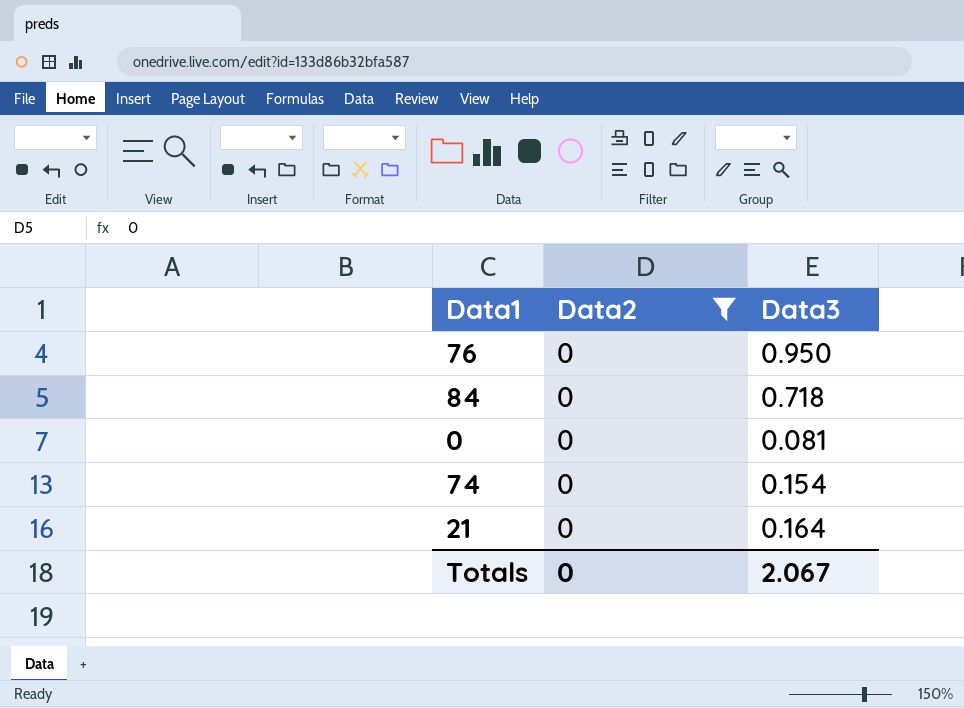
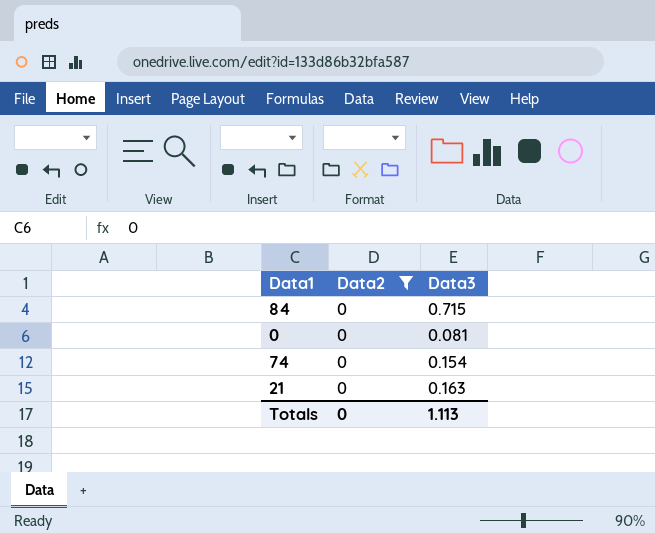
row 76: 0 | 0.950 -> none
84 | Data3: 0.718 -> 0.715
21 | Data3: 0.164 -> 0.163
Totals | Data3: 2.067 -> 1.113

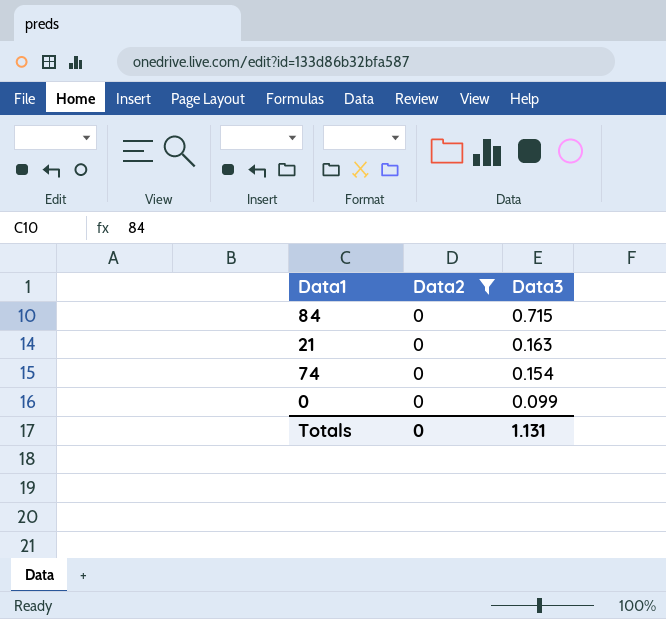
row order: none -> Data3 descending
0 | Data3: 0.081 -> 0.099
Totals | Data3: 1.113 -> 1.131

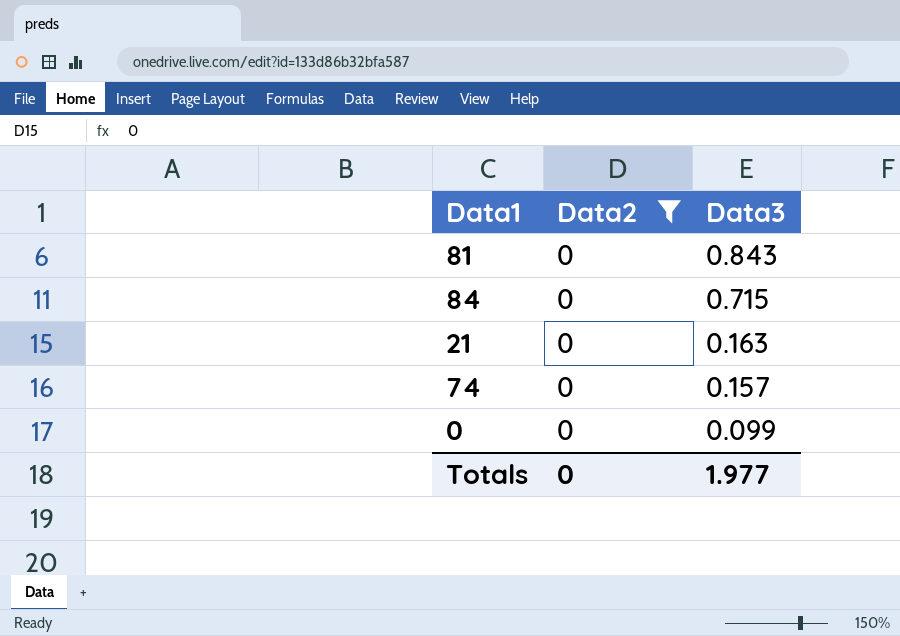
row 81: none -> 0 | 0.843
74 | Data3: 0.154 -> 0.157
Totals | Data3: 1.131 -> 1.977

